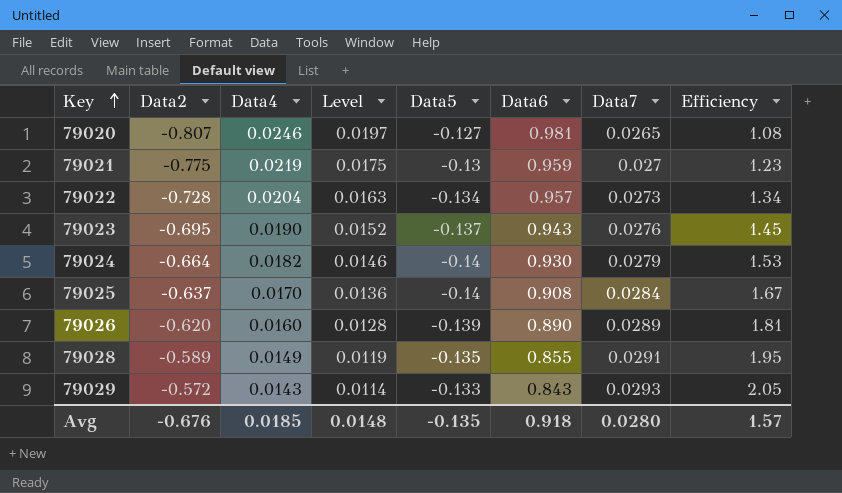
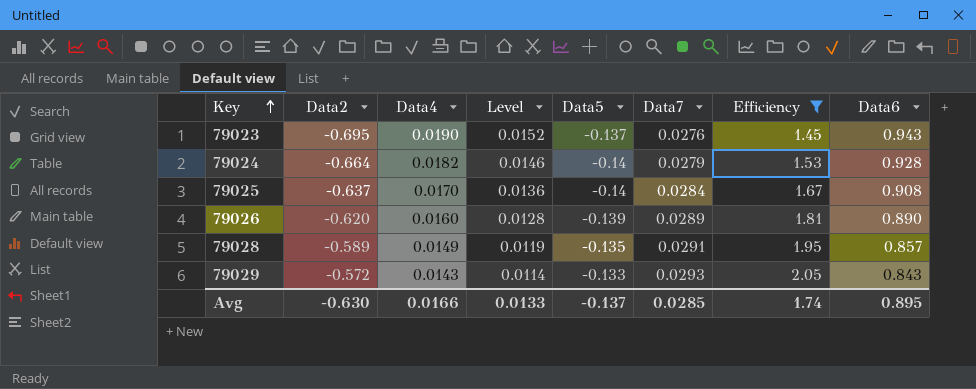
filter: none -> Efficiency >= 1.45
column Data6 | position: 6 -> 8
79024 | Data6: 0.930 -> 0.928
79028 | Data6: 0.855 -> 0.857
Avg | Data2: -0.676 -> -0.630
Avg | Data4: 0.0185 -> 0.0166
Avg | Level: 0.0148 -> 0.0133
Avg | Data5: -0.135 -> -0.137
Avg | Data7: 0.0280 -> 0.0285
Avg | Efficiency: 1.57 -> 1.74
Avg | Data6: 0.918 -> 0.895

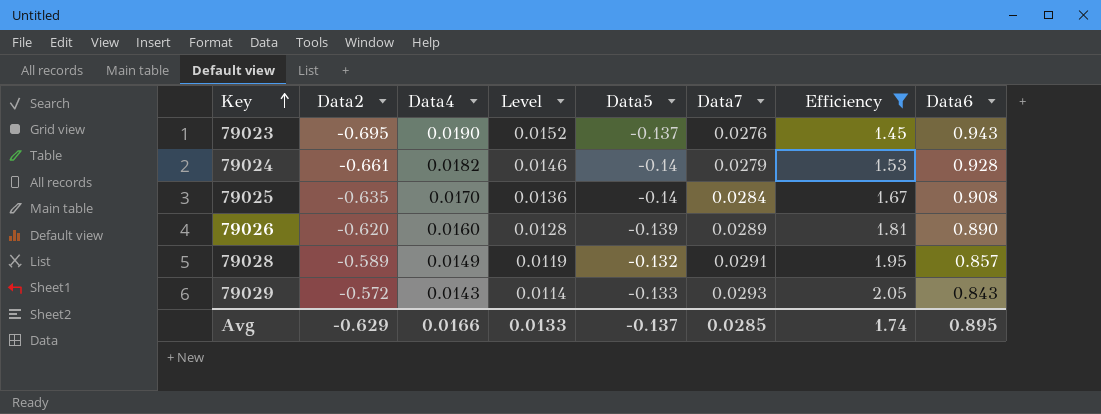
79024 | Data2: -0.664 -> -0.661
79025 | Data2: -0.637 -> -0.635
79028 | Data5: -0.135 -> -0.132
Avg | Data2: -0.630 -> -0.629

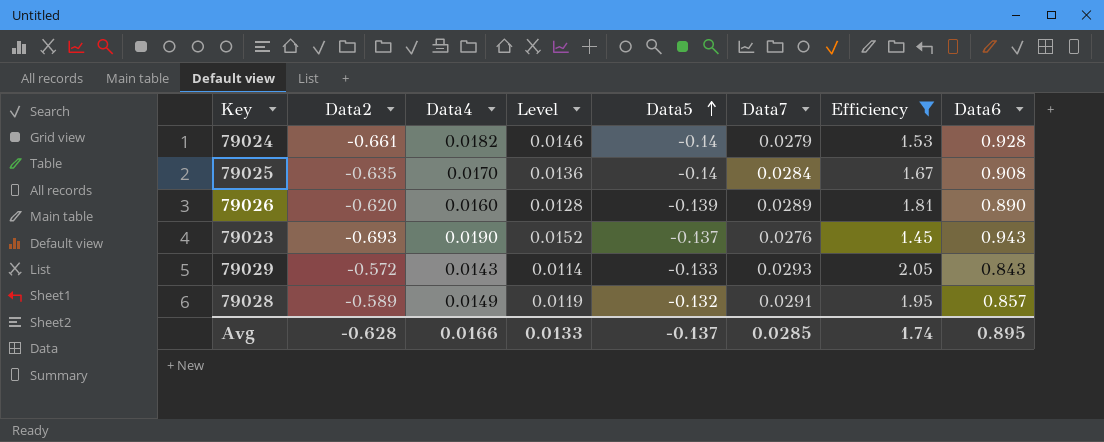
row order: Key ascending -> Data5 ascending
79023 | Data2: -0.695 -> -0.693
Avg | Data2: -0.629 -> -0.628

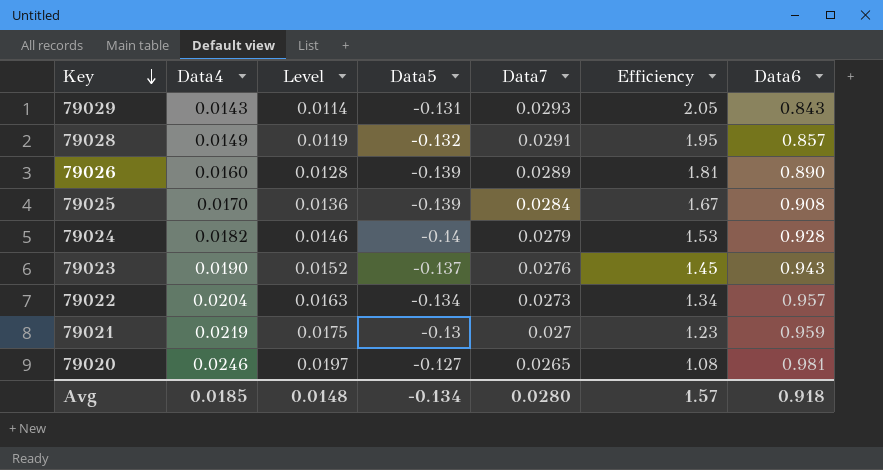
filter: Efficiency >= 1.45 -> none
row order: Data5 ascending -> Key descending
column Data2 | position: 2 -> none
79029 | Data5: -0.133 -> -0.131
79025 | Data5: -0.14 -> -0.139
Avg | Data4: 0.0166 -> 0.0185
Avg | Level: 0.0133 -> 0.0148
Avg | Data5: -0.137 -> -0.134
Avg | Data7: 0.0285 -> 0.0280
Avg | Efficiency: 1.74 -> 1.57
Avg | Data6: 0.895 -> 0.918

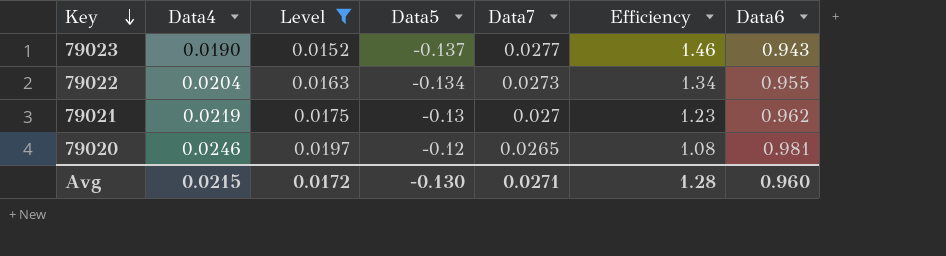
filter: none -> Level >= 0.0152
79023 | Data7: 0.0276 -> 0.0277
79023 | Efficiency: 1.45 -> 1.46
79022 | Data6: 0.957 -> 0.955
79021 | Data6: 0.959 -> 0.962
79020 | Data5: -0.127 -> -0.12
Avg | Data4: 0.0185 -> 0.0215
Avg | Level: 0.0148 -> 0.0172
Avg | Data5: -0.134 -> -0.130
Avg | Data7: 0.0280 -> 0.0271
Avg | Efficiency: 1.57 -> 1.28
Avg | Data6: 0.918 -> 0.960

